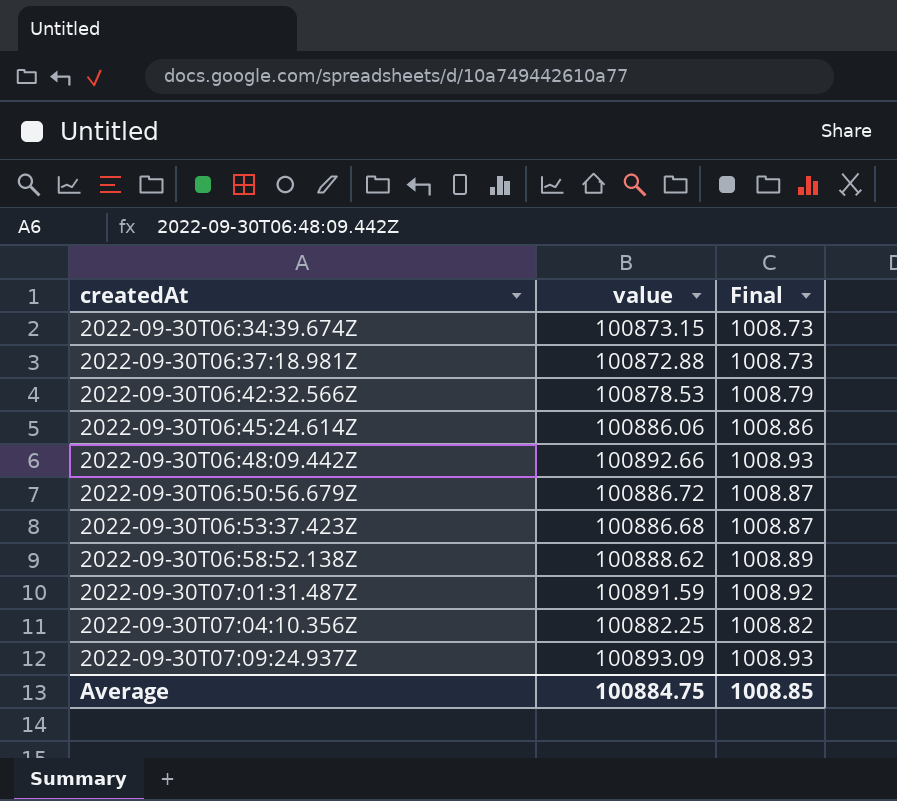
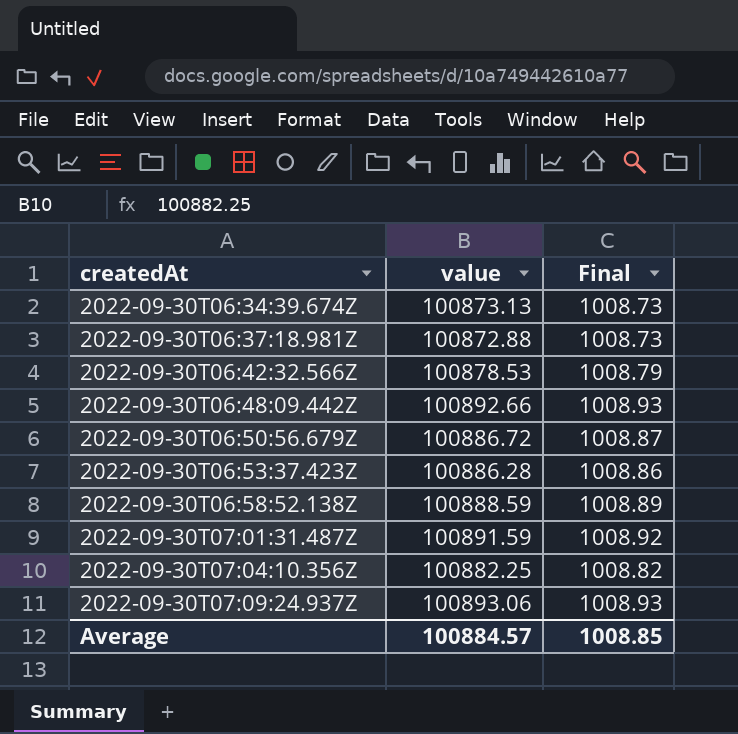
row 2022-09-30T06:45:24.614Z: 100886.06 | 1008.86 -> none
2022-09-30T06:34:39.674Z | value: 100873.15 -> 100873.13
2022-09-30T06:53:37.423Z | value: 100886.68 -> 100886.28
2022-09-30T06:53:37.423Z | Final: 1008.87 -> 1008.86
2022-09-30T06:58:52.138Z | value: 100888.62 -> 100888.59
2022-09-30T07:09:24.937Z | value: 100893.09 -> 100893.06
Average | value: 100884.75 -> 100884.57

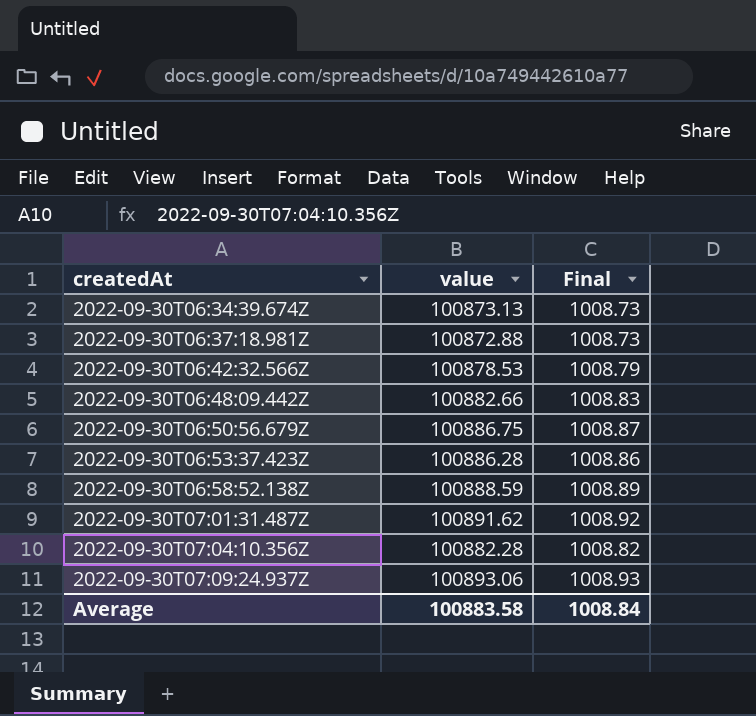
2022-09-30T06:48:09.442Z | value: 100892.66 -> 100882.66
2022-09-30T06:48:09.442Z | Final: 1008.93 -> 1008.83
2022-09-30T06:50:56.679Z | value: 100886.72 -> 100886.75
2022-09-30T07:01:31.487Z | value: 100891.59 -> 100891.62
2022-09-30T07:04:10.356Z | value: 100882.25 -> 100882.28
Average | value: 100884.57 -> 100883.58
Average | Final: 1008.85 -> 1008.84

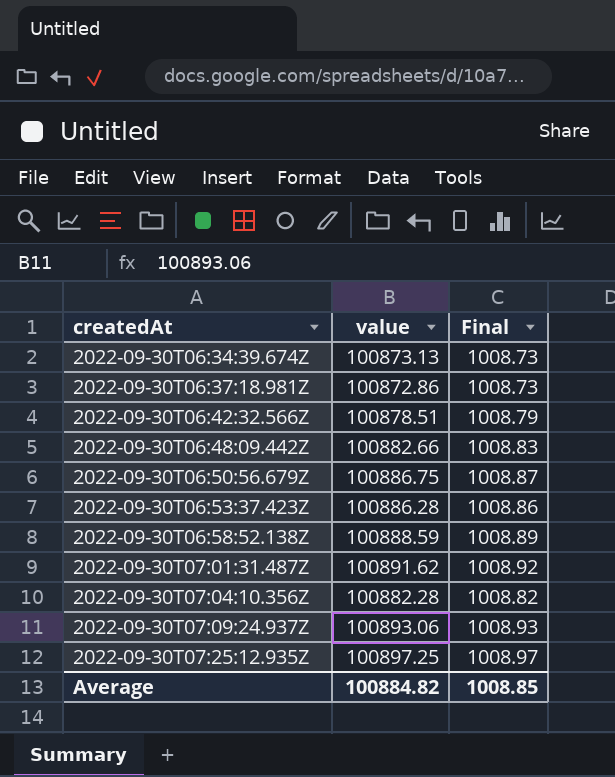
2022-09-30T06:37:18.981Z | value: 100872.88 -> 100872.86
2022-09-30T06:42:32.566Z | value: 100878.53 -> 100878.51
row 2022-09-30T07:25:12.935Z: none -> 100897.25 | 1008.97
Average | value: 100883.58 -> 100884.82
Average | Final: 1008.84 -> 1008.85

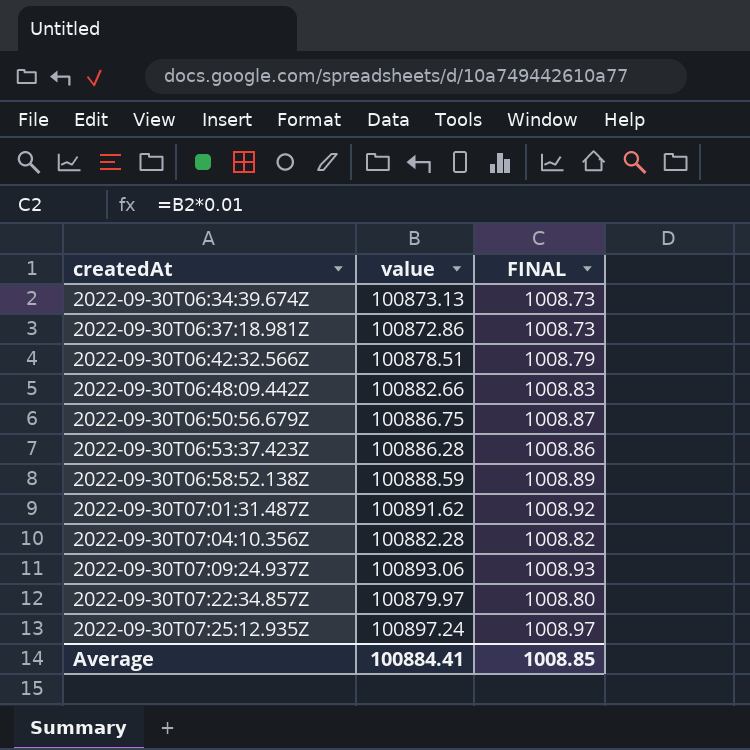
column name: Final -> FINAL
row 2022-09-30T07:22:34.857Z: none -> 100879.97 | 1008.80
2022-09-30T07:25:12.935Z | value: 100897.25 -> 100897.24
Average | value: 100884.82 -> 100884.41

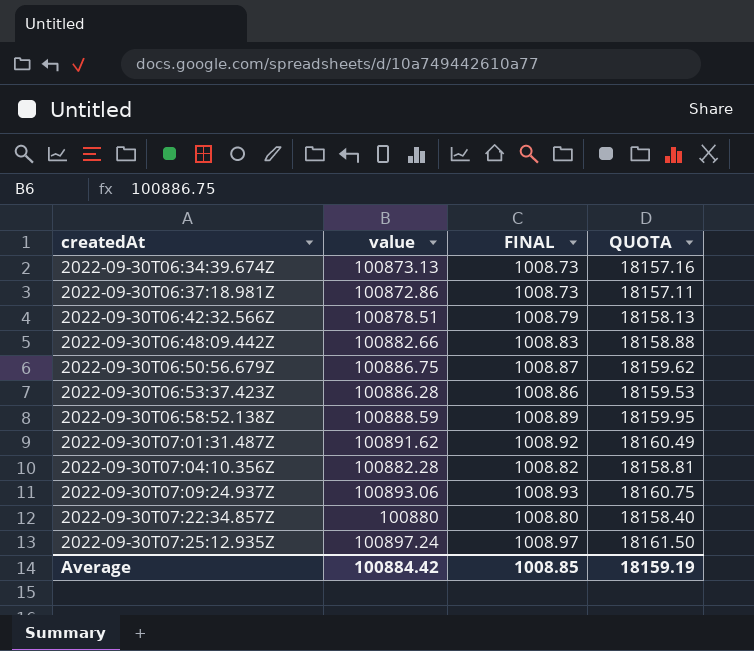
column QUOTA | formula: none -> [value] * 0.18
2022-09-30T07:22:34.857Z | value: 100879.97 -> 100880
Average | value: 100884.41 -> 100884.42

